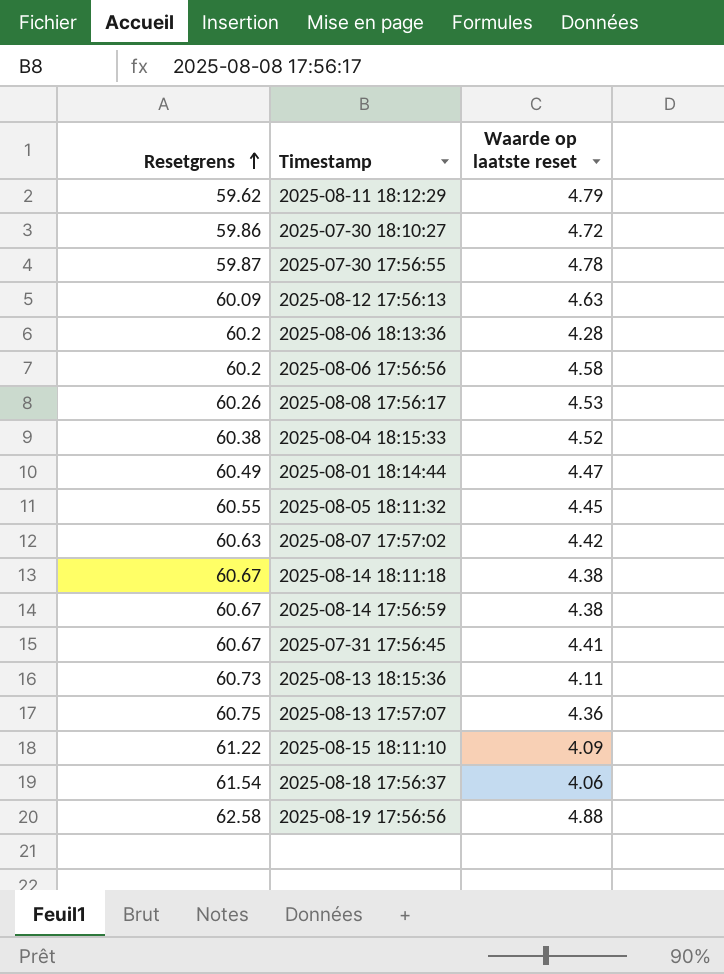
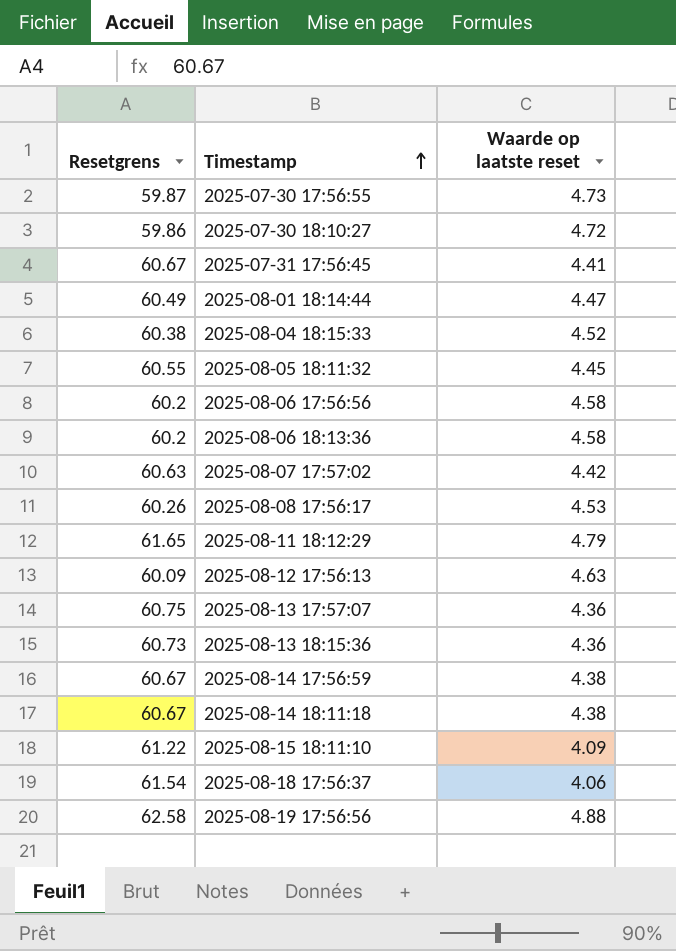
row order: Resetgrens ascending -> Timestamp ascending
2025-07-30 17:56:55 | Waarde op laatste reset: 4.78 -> 4.73
2025-08-06 18:13:36 | Waarde op laatste reset: 4.28 -> 4.58
2025-08-11 18:12:29 | Resetgrens: 59.62 -> 61.65
2025-08-13 18:15:36 | Waarde op laatste reset: 4.11 -> 4.36

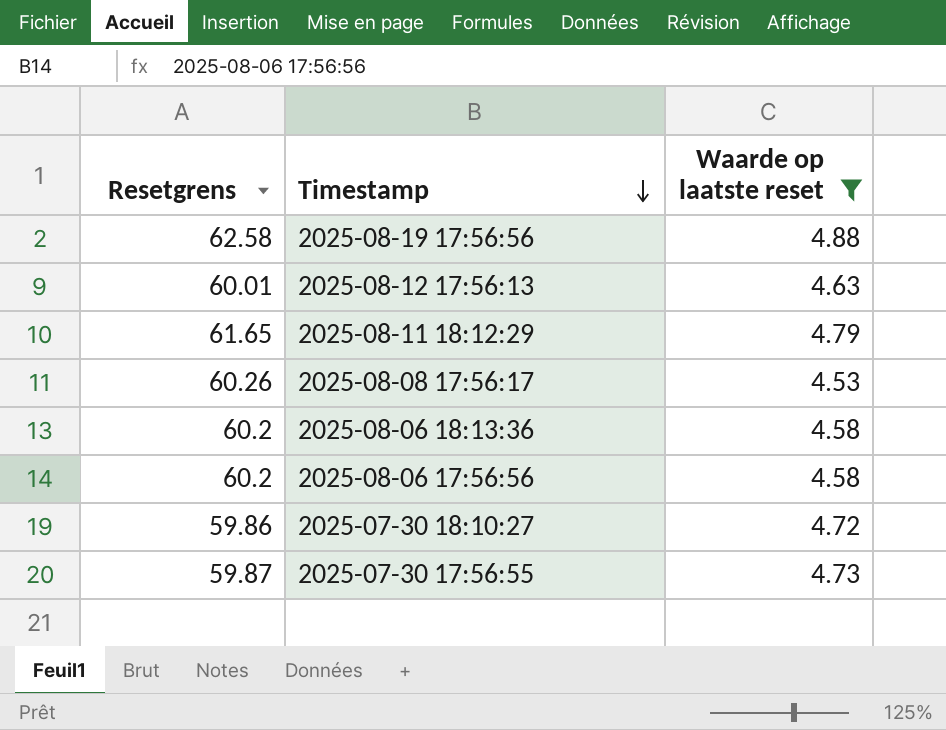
filter: none -> Waarde op laatste reset >= 4.53
row order: Timestamp ascending -> Timestamp descending
2025-08-12 17:56:13 | Resetgrens: 60.09 -> 60.01

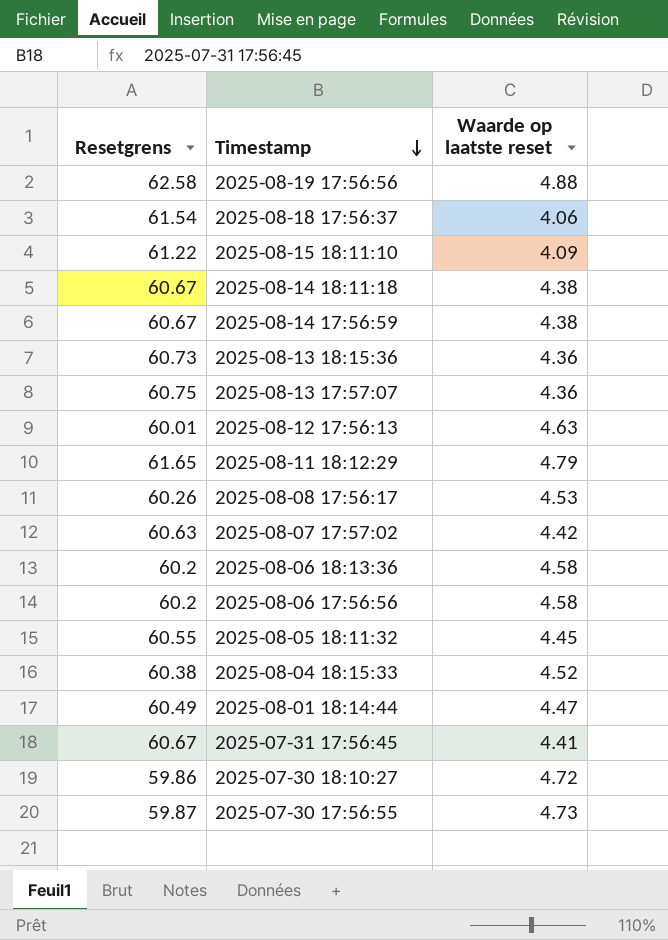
filter: Waarde op laatste reset >= 4.53 -> none

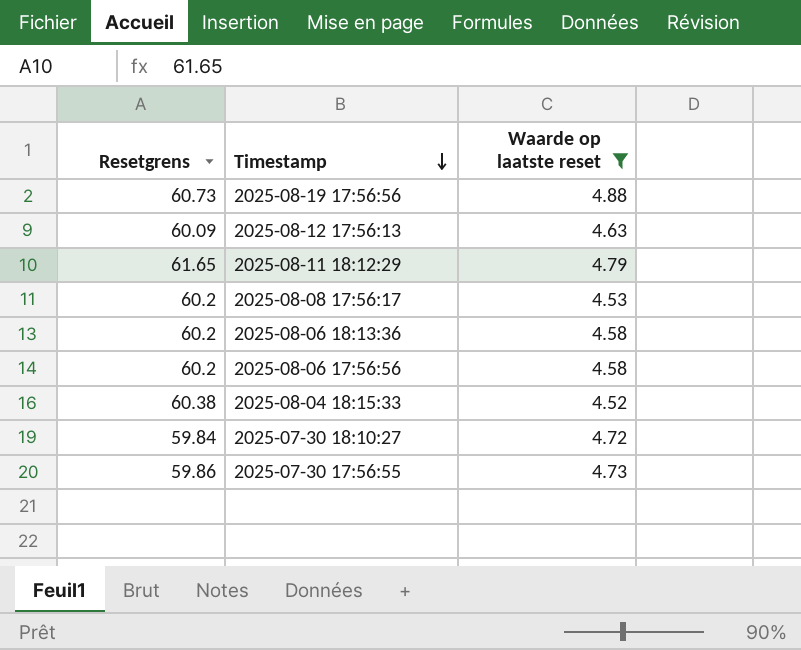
filter: none -> Waarde op laatste reset >= 4.52
2025-08-19 17:56:56 | Resetgrens: 62.58 -> 60.73
2025-08-12 17:56:13 | Resetgrens: 60.01 -> 60.09
2025-08-08 17:56:17 | Resetgrens: 60.26 -> 60.2
2025-07-30 18:10:27 | Resetgrens: 59.86 -> 59.84
2025-07-30 17:56:55 | Resetgrens: 59.87 -> 59.86

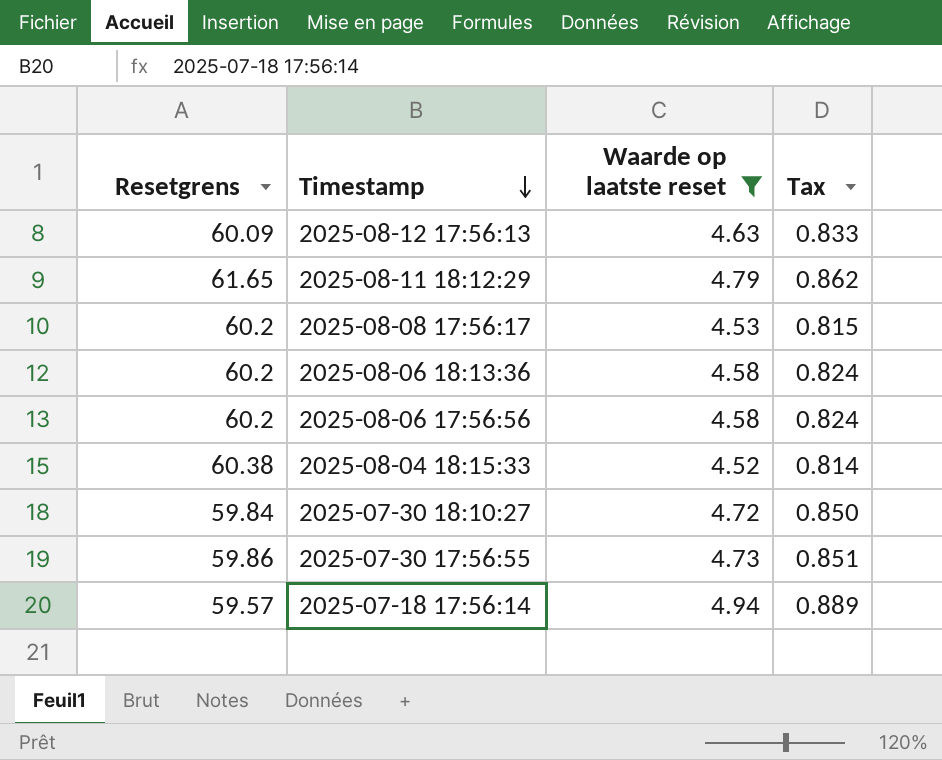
column Tax | formula: none -> [Waarde op laatste reset] * 0.18
row 2025-08-19 17:56:56: 60.73 | 4.88 -> none
row 2025-07-18 17:56:14: none -> 59.57 | 4.94 | 0.889

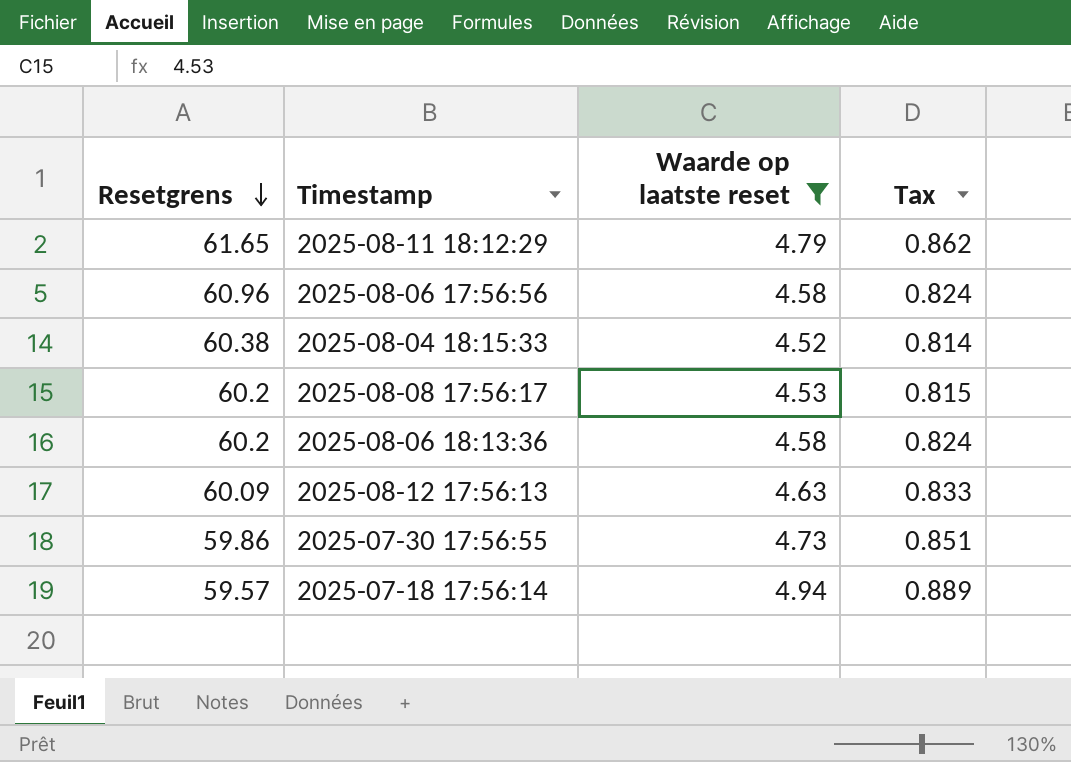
row order: Timestamp descending -> Resetgrens descending
row 2025-07-30 18:10:27: 59.84 | 4.72 | 0.850 -> none
2025-08-06 17:56:56 | Resetgrens: 60.2 -> 60.96

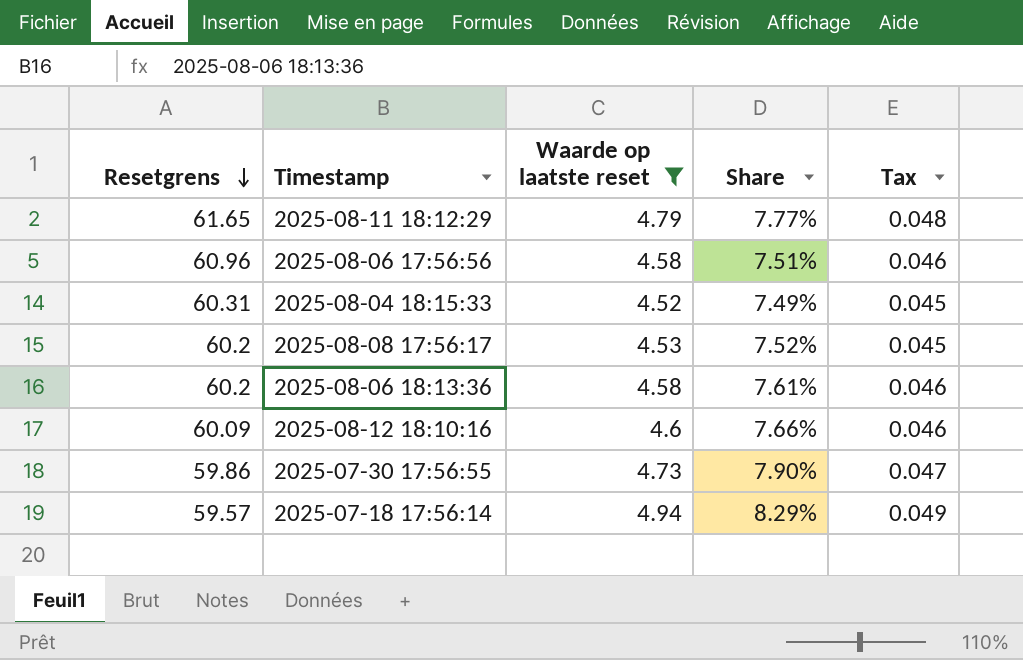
column Share | formula: none -> [Waarde op laatste reset] / [Resetgrens]
column Tax | formula: [Waarde op laatste reset] * 0.18 -> [Waarde op laatste reset] * 0.01
row 2025-08-12 17:56:13: 60.09 | 4.63 | 0.833 -> none
2025-08-04 18:15:33 | Resetgrens: 60.38 -> 60.31
row 2025-08-12 18:10:16: none -> 60.09 | 4.6 | 7.66% | 0.046

